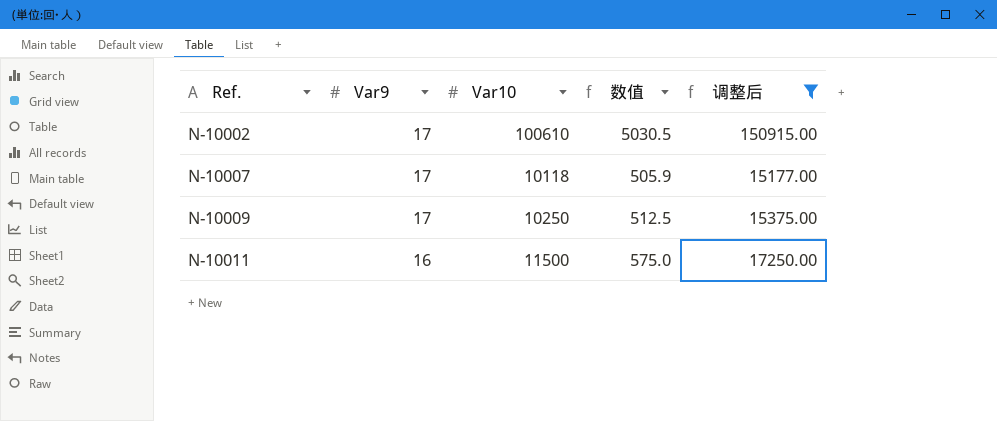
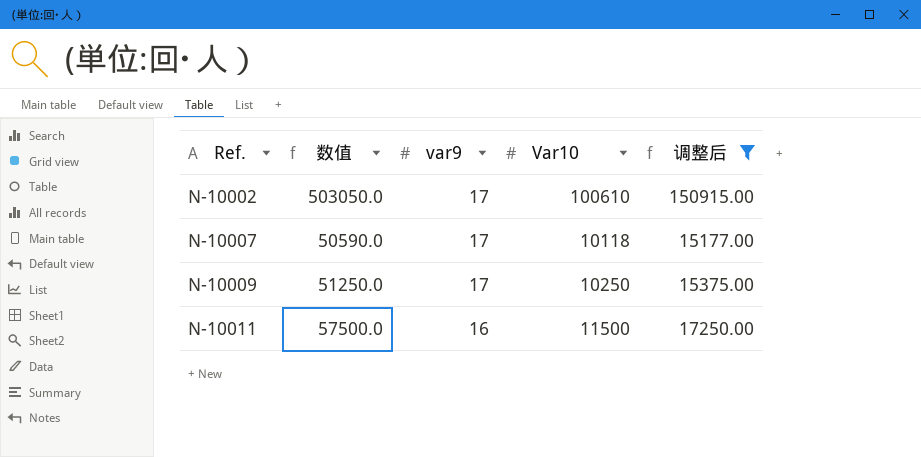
column 数值 | formula: [Var10] * 0.05 -> [Var10] * 5
column 数值 | position: 4 -> 2
column name: Var9 -> var9

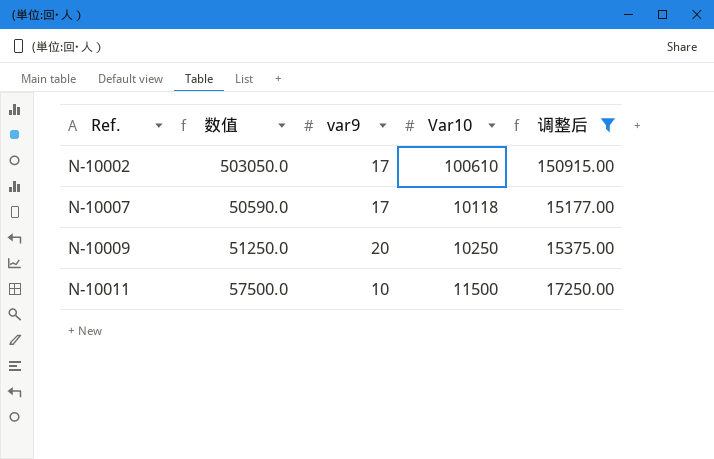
N-10009 | var9: 17 -> 20
N-10011 | var9: 16 -> 10

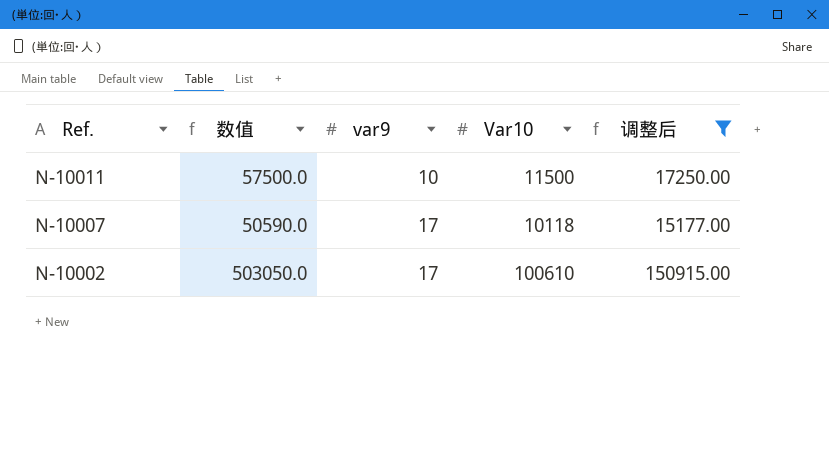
row order: Ref. ascending -> Ref. descending
row N-10009: 51250.0 | 20 | 10250 | 15375.00 -> none

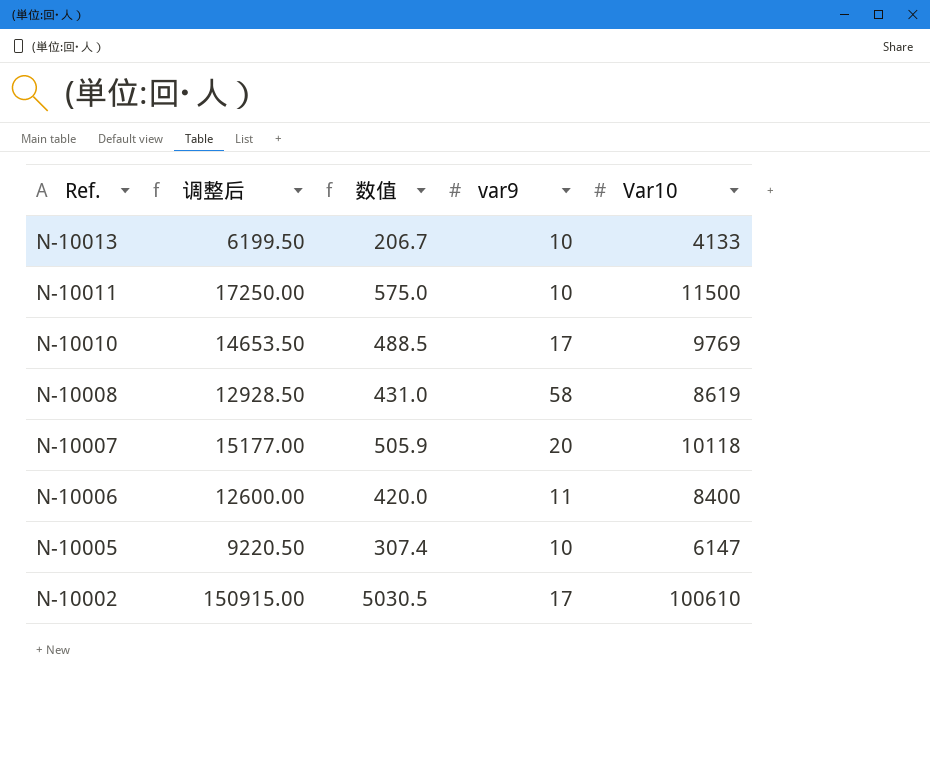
filter: 调整后 >= 15177.00 -> none
column 调整后 | position: 5 -> 2
column 数值 | formula: [Var10] * 5 -> [Var10] * 0.05
N-10007 | var9: 17 -> 20

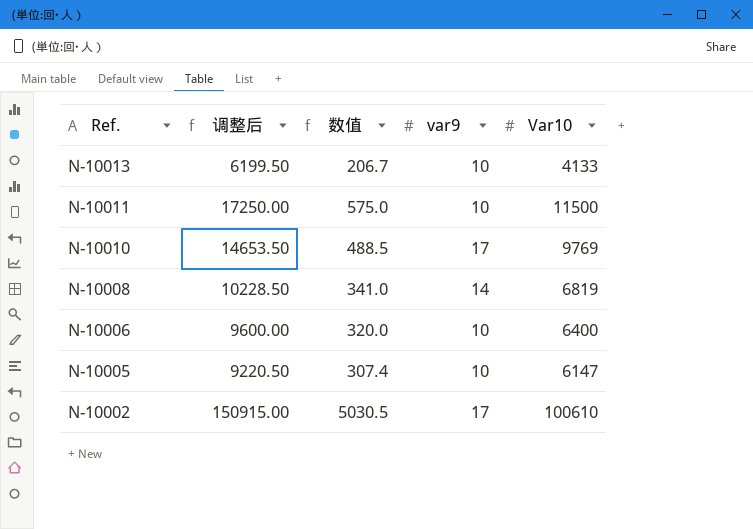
row N-10007: 15177.00 | 505.9 | 20 | 10118 -> none
N-10008 | 调整后: 12928.50 -> 10228.50
N-10008 | 数值: 431.0 -> 341.0
N-10008 | var9: 58 -> 14
N-10008 | Var10: 8619 -> 6819
N-10006 | 调整后: 12600.00 -> 9600.00
N-10006 | 数值: 420.0 -> 320.0
N-10006 | var9: 11 -> 10
N-10006 | Var10: 8400 -> 6400

